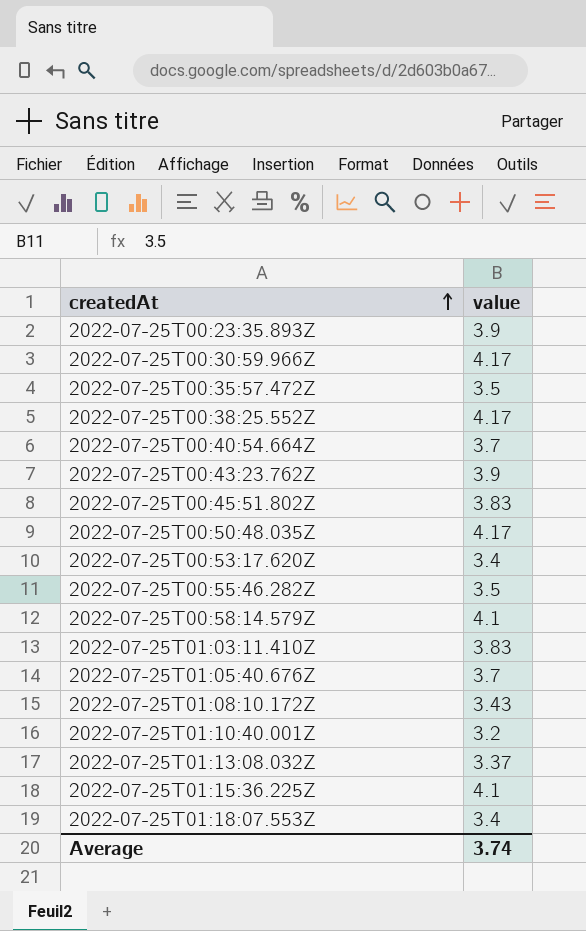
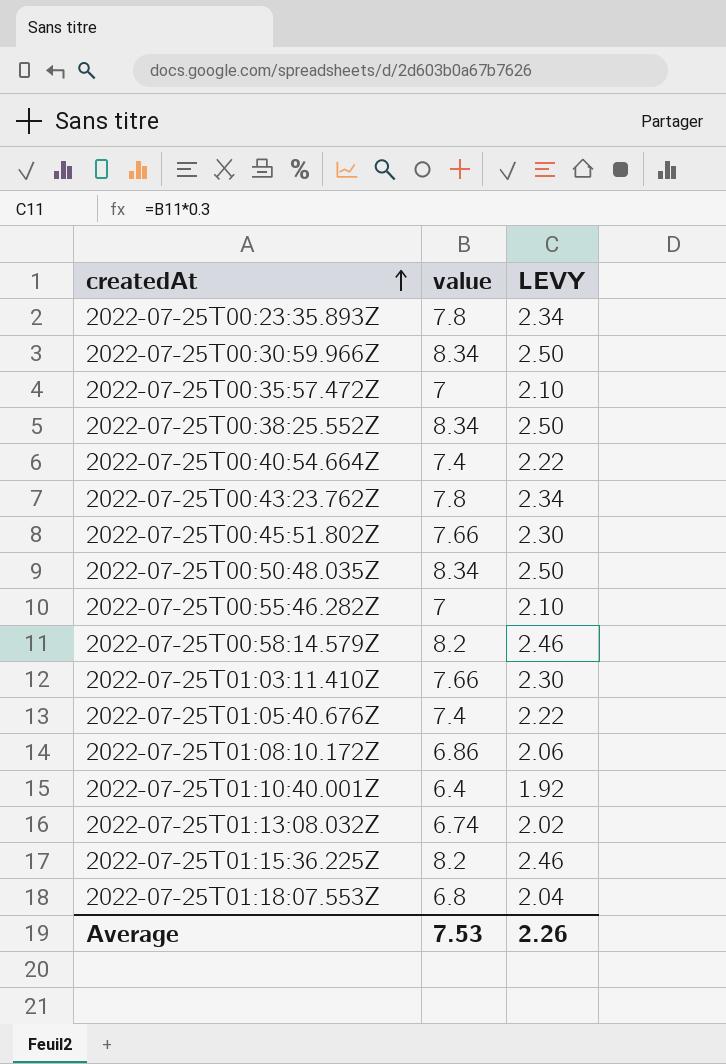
column LEVY | formula: none -> [value] * 0.3
row 2022-07-25T00:53:17.620Z: 3.4 -> none
2022-07-25T00:23:35.893Z | value: 3.9 -> 7.8
2022-07-25T00:30:59.966Z | value: 4.17 -> 8.34
2022-07-25T00:35:57.472Z | value: 3.5 -> 7
2022-07-25T00:38:25.552Z | value: 4.17 -> 8.34
2022-07-25T00:40:54.664Z | value: 3.7 -> 7.4
2022-07-25T00:43:23.762Z | value: 3.9 -> 7.8
2022-07-25T00:45:51.802Z | value: 3.83 -> 7.66
2022-07-25T00:50:48.035Z | value: 4.17 -> 8.34
2022-07-25T00:55:46.282Z | value: 3.5 -> 7
2022-07-25T00:58:14.579Z | value: 4.1 -> 8.2
2022-07-25T01:03:11.410Z | value: 3.83 -> 7.66
2022-07-25T01:05:40.676Z | value: 3.7 -> 7.4
2022-07-25T01:08:10.172Z | value: 3.43 -> 6.86
2022-07-25T01:10:40.001Z | value: 3.2 -> 6.4
2022-07-25T01:13:08.032Z | value: 3.37 -> 6.74
2022-07-25T01:15:36.225Z | value: 4.1 -> 8.2
2022-07-25T01:18:07.553Z | value: 3.4 -> 6.8
Average | value: 3.74 -> 7.53

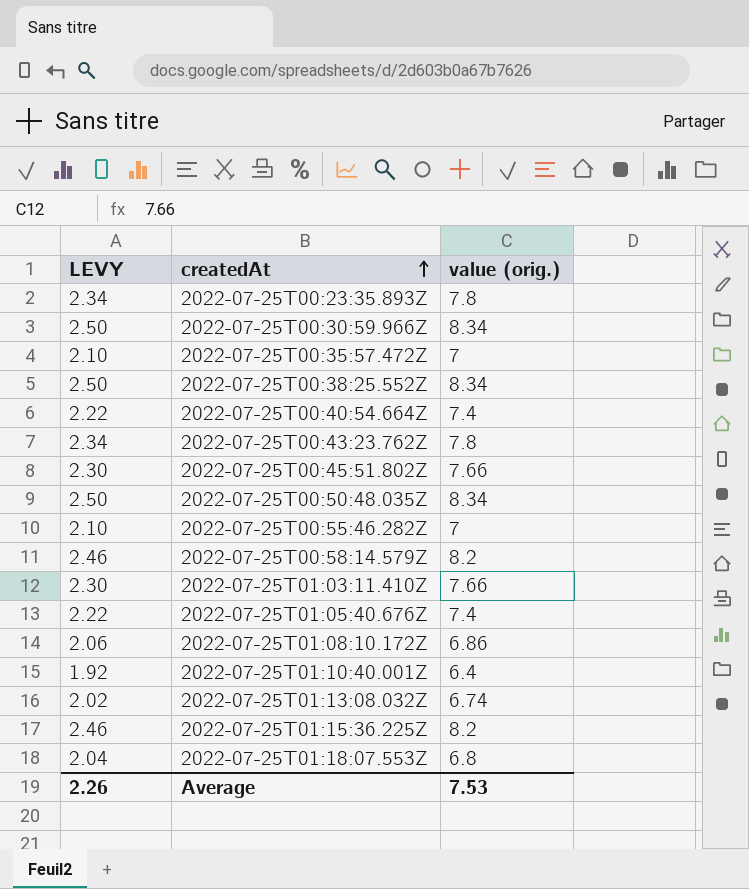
column LEVY | position: 3 -> 1
column name: value -> value (orig.)

